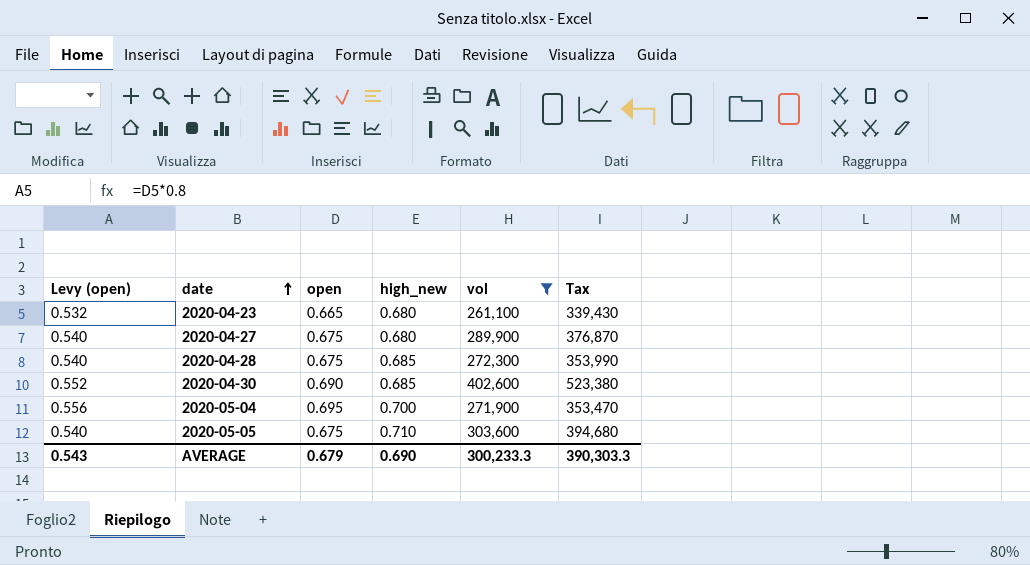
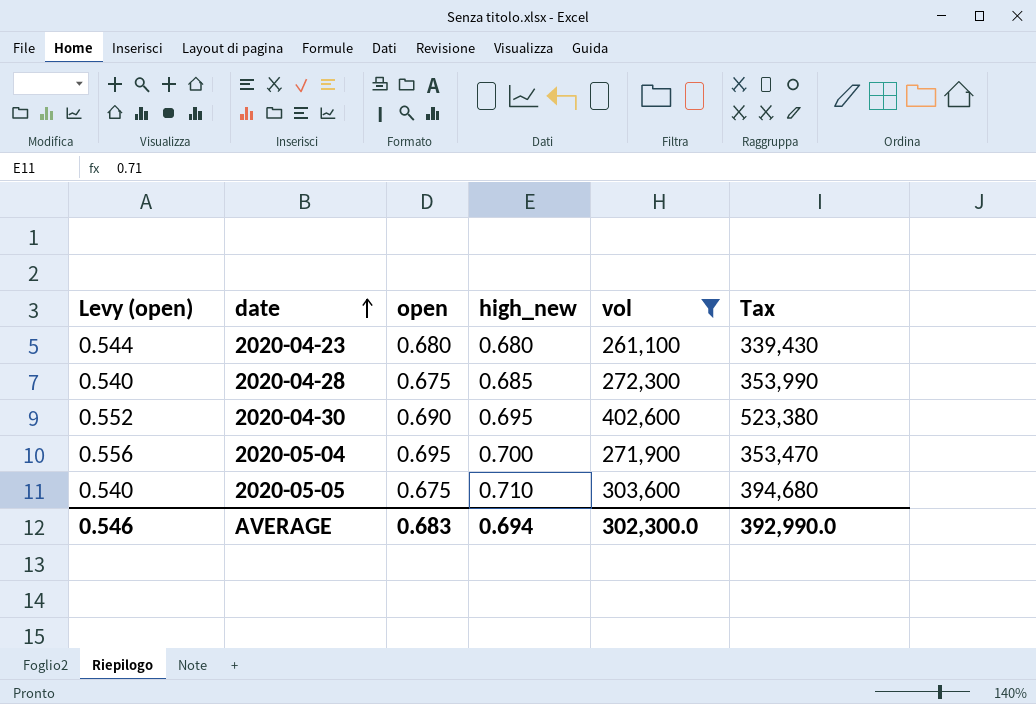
row 2020-04-27: 0.540 | 0.675 | 0.680 | 289,900 | 376,870 -> none
2020-04-23 | Levy (open): 0.532 -> 0.544
2020-04-23 | open: 0.665 -> 0.680
2020-04-30 | high_new: 0.685 -> 0.695
AVERAGE | Levy (open): 0.543 -> 0.546
AVERAGE | open: 0.679 -> 0.683
AVERAGE | high_new: 0.690 -> 0.694
AVERAGE | vol: 300,233.3 -> 302,300.0
AVERAGE | Tax: 390,303.3 -> 392,990.0

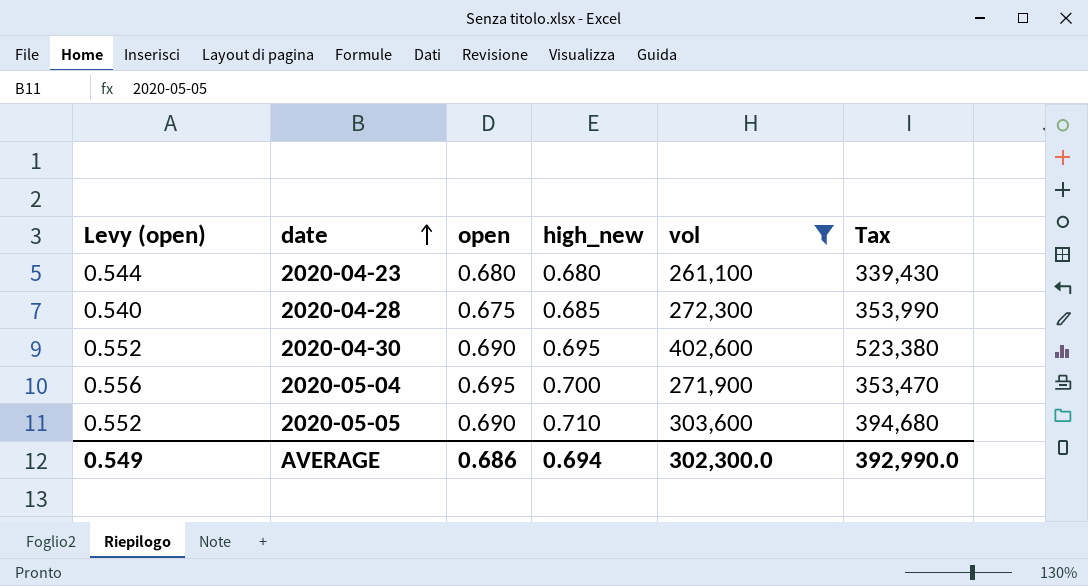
2020-05-05 | Levy (open): 0.540 -> 0.552
2020-05-05 | open: 0.675 -> 0.690
AVERAGE | Levy (open): 0.546 -> 0.549
AVERAGE | open: 0.683 -> 0.686

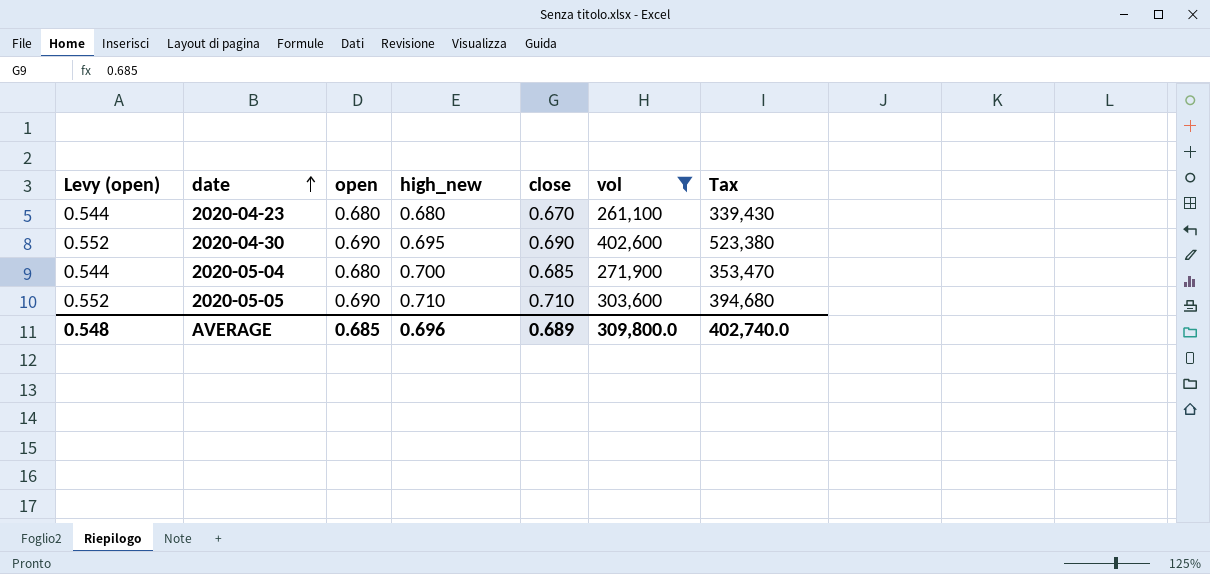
column close | position: none -> 5
row 2020-04-28: 0.540 | 0.675 | 0.685 | 272,300 | 353,990 -> none
2020-05-04 | Levy (open): 0.556 -> 0.544
2020-05-04 | open: 0.695 -> 0.680
AVERAGE | Levy (open): 0.549 -> 0.548
AVERAGE | open: 0.686 -> 0.685
AVERAGE | high_new: 0.694 -> 0.696
AVERAGE | vol: 302,300.0 -> 309,800.0
AVERAGE | Tax: 392,990.0 -> 402,740.0

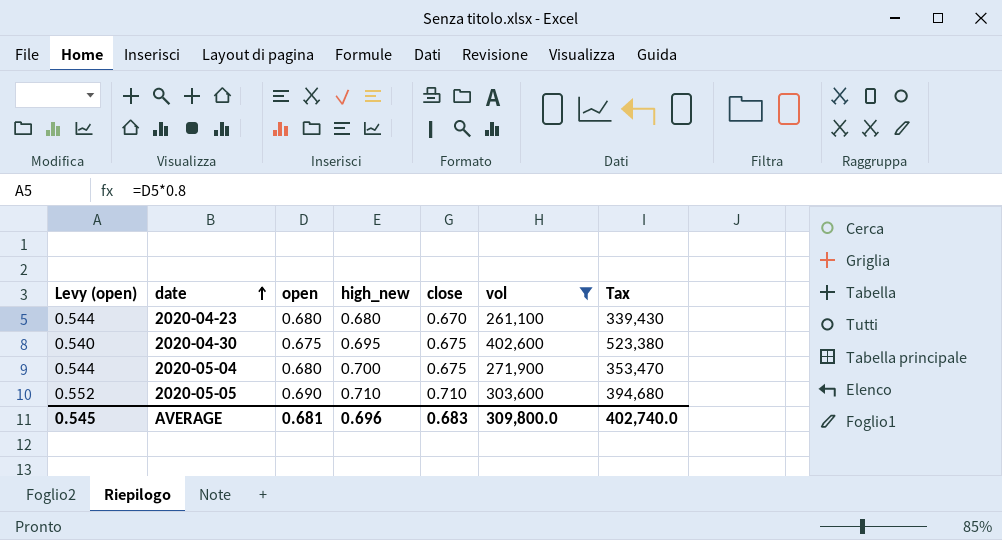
2020-04-30 | Levy (open): 0.552 -> 0.540
2020-04-30 | open: 0.690 -> 0.675
2020-04-30 | close: 0.690 -> 0.675
2020-05-04 | close: 0.685 -> 0.675
AVERAGE | Levy (open): 0.548 -> 0.545
AVERAGE | open: 0.685 -> 0.681
AVERAGE | close: 0.689 -> 0.683

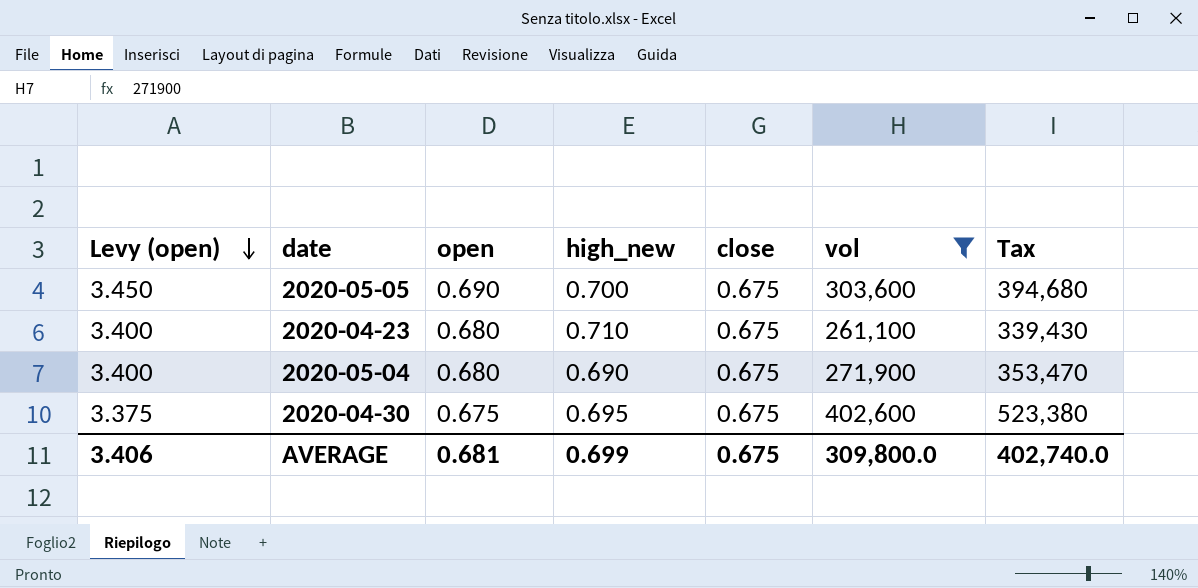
row order: date ascending -> Levy (open) descending
column Levy (open) | formula: [open] * 0.8 -> [open] * 5
2020-05-05 | high_new: 0.710 -> 0.700
2020-05-05 | close: 0.710 -> 0.675
2020-04-23 | high_new: 0.680 -> 0.710
2020-04-23 | close: 0.670 -> 0.675
2020-05-04 | high_new: 0.700 -> 0.690
AVERAGE | Levy (open): 0.545 -> 3.406
AVERAGE | high_new: 0.696 -> 0.699
AVERAGE | close: 0.683 -> 0.675

